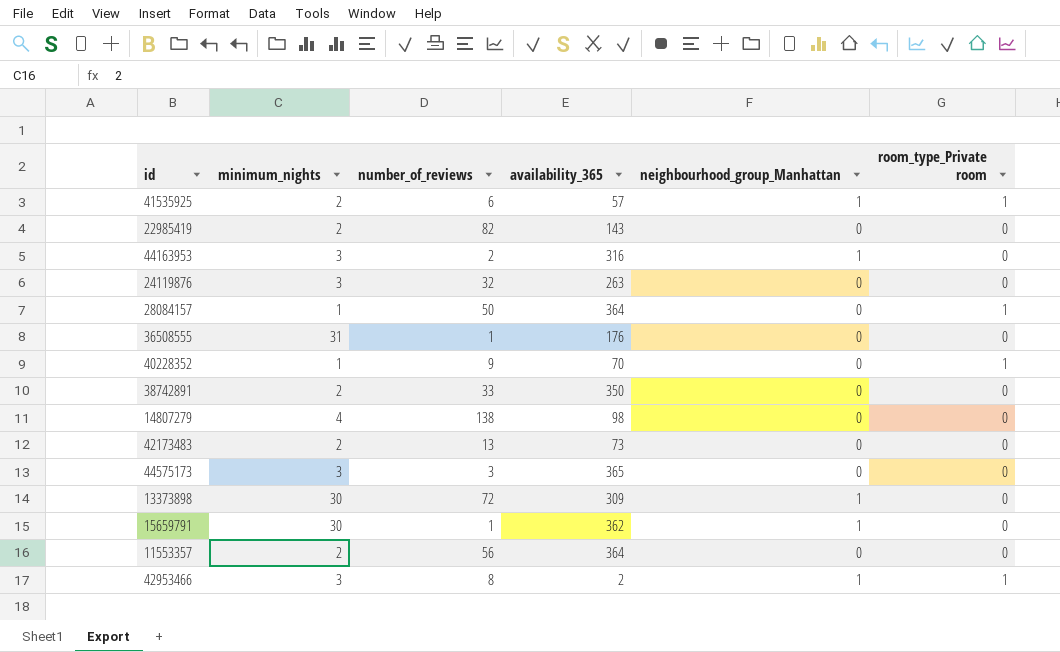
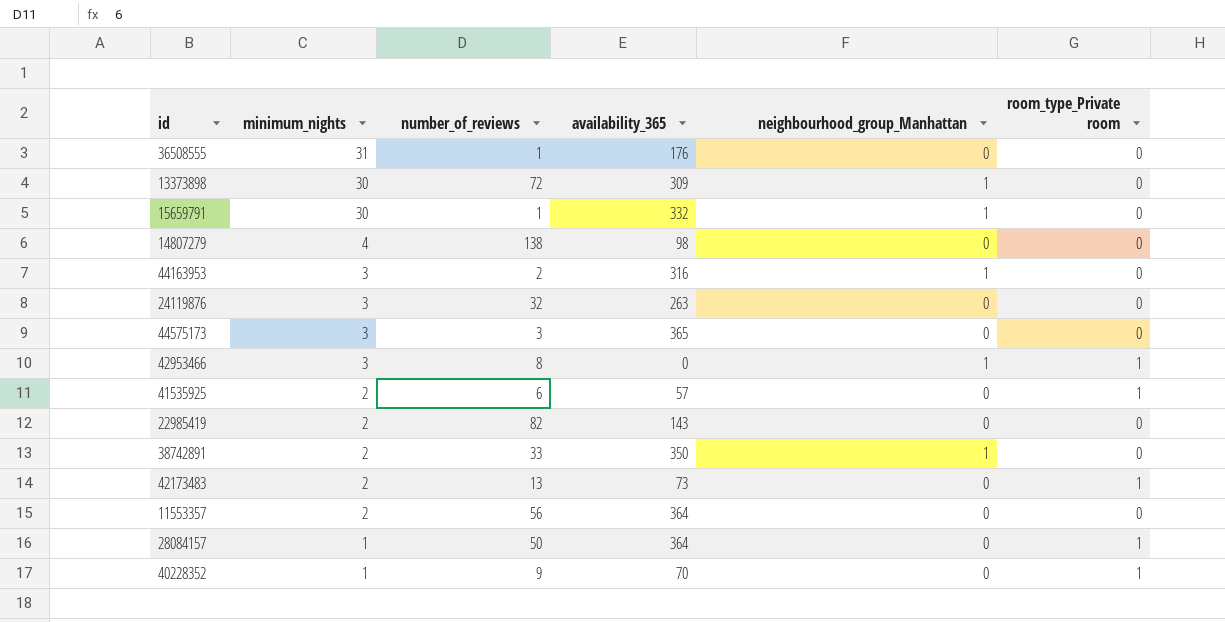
row order: none -> minimum_nights descending
15659791 | availability_365: 362 -> 332
42953466 | availability_365: 2 -> 0
41535925 | neighbourhood_group_Manhattan: 1 -> 0
38742891 | neighbourhood_group_Manhattan: 0 -> 1
42173483 | room_type_Private room: 0 -> 1

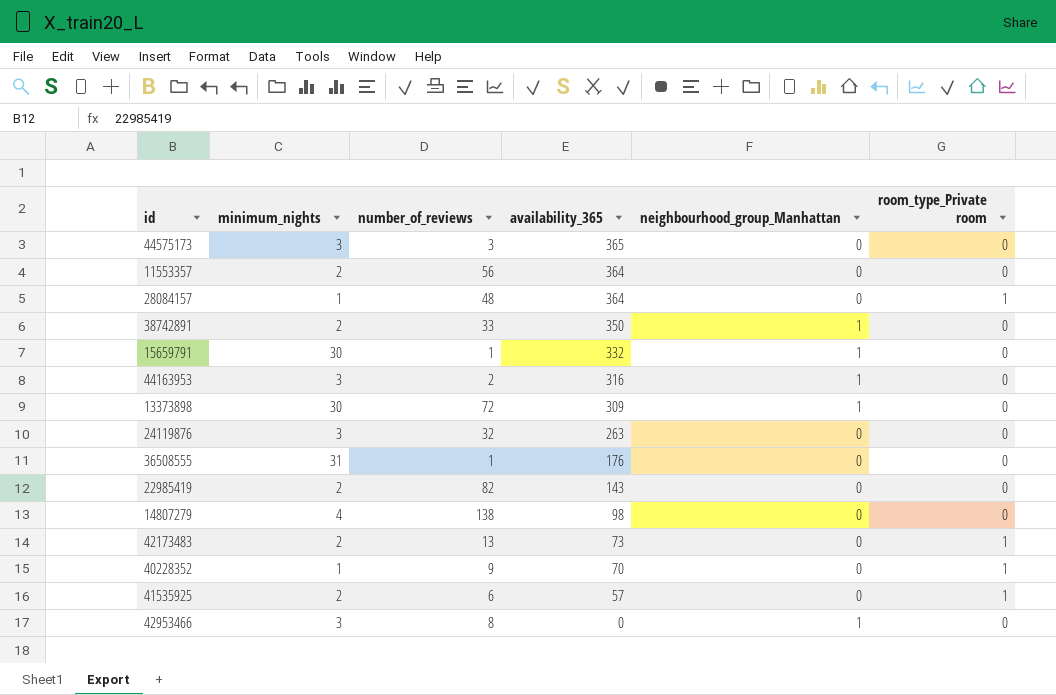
row order: minimum_nights descending -> availability_365 descending
28084157 | number_of_reviews: 50 -> 48
42953466 | room_type_Private room: 1 -> 0

